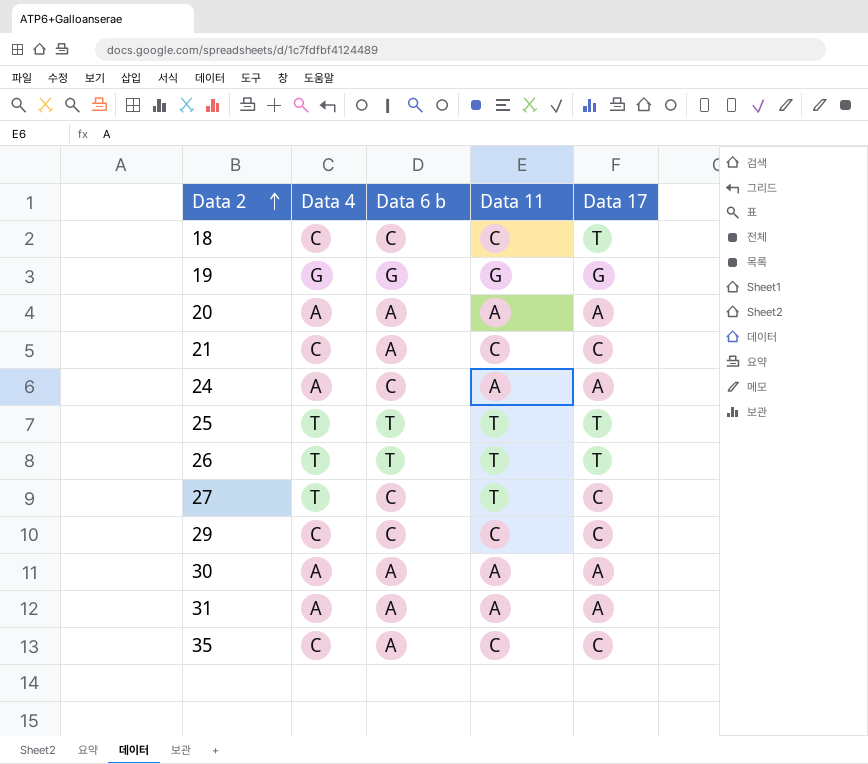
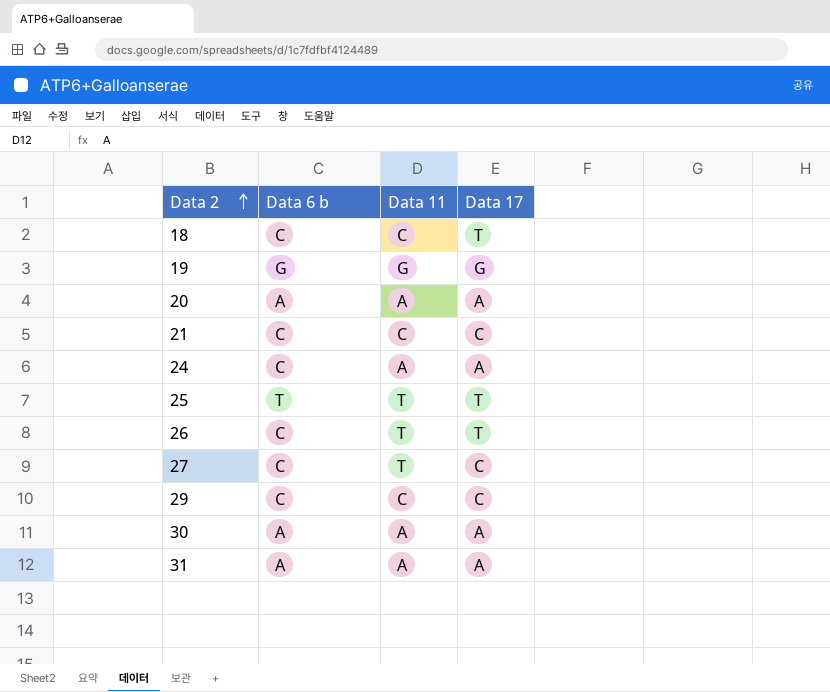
column Data 4 | position: 2 -> none
row 35: C | A | C | C -> none
21 | Data 6 b: A -> C
26 | Data 6 b: T -> C

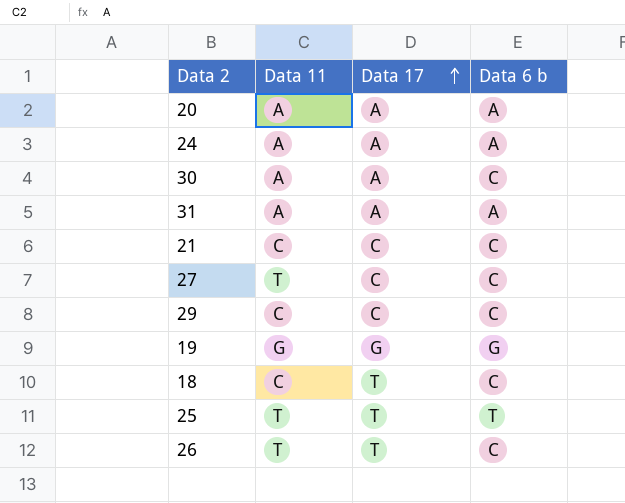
row order: Data 2 ascending -> Data 17 ascending
column Data 6 b | position: 2 -> 4
24 | Data 6 b: C -> A
30 | Data 6 b: A -> C

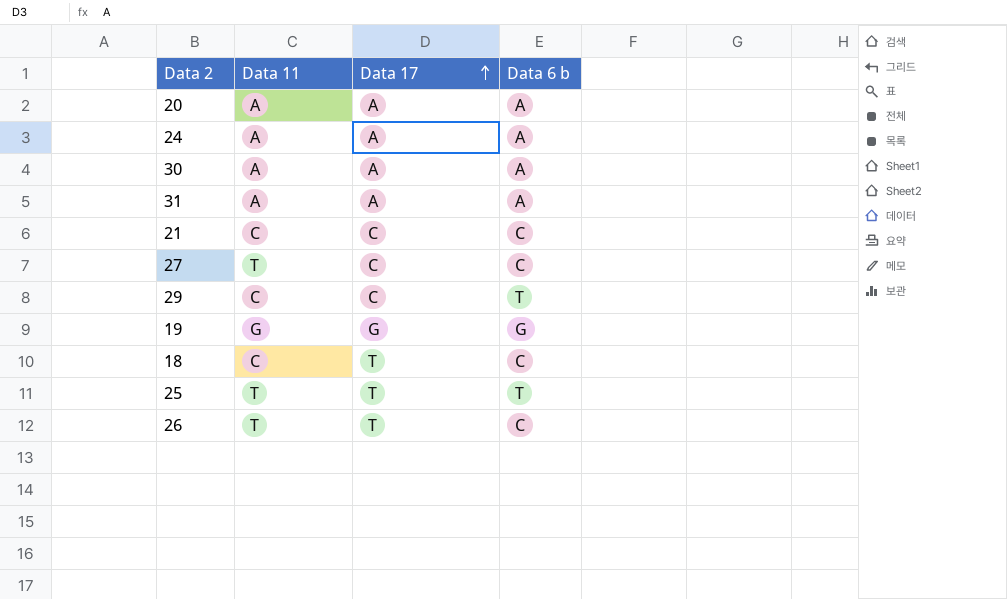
30 | Data 6 b: C -> A
29 | Data 6 b: C -> T

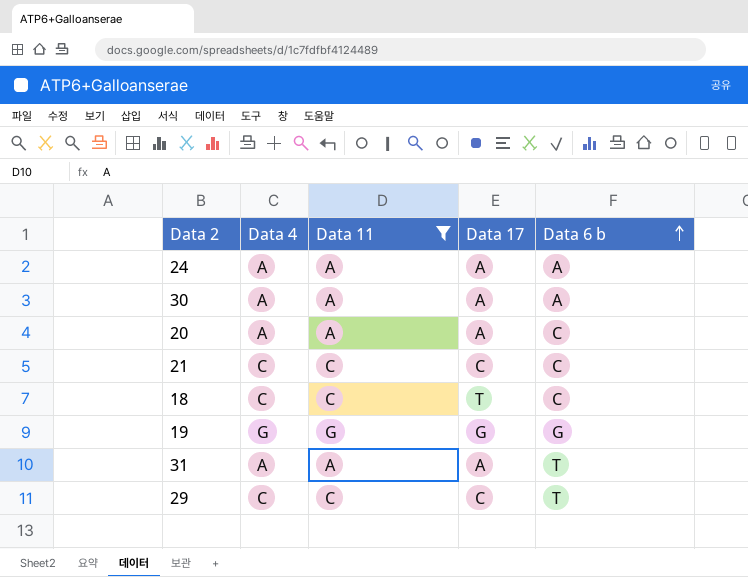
filter: none -> Data 11 != T
row order: Data 17 ascending -> Data 6 b ascending
column Data 4 | position: none -> 2
20 | Data 6 b: A -> C
31 | Data 6 b: A -> T

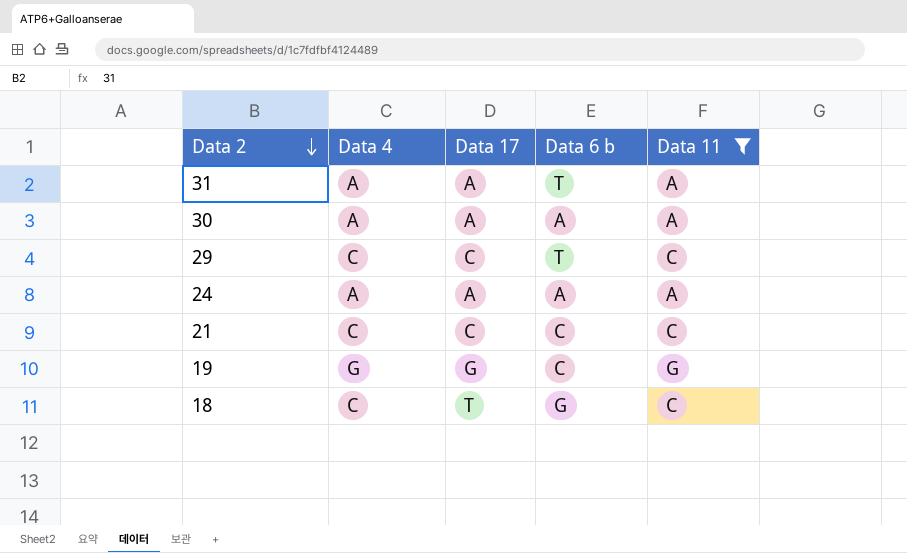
row order: Data 6 b ascending -> Data 2 descending
column Data 11 | position: 3 -> 5
row 20: A | A | A | C -> none
19 | Data 6 b: G -> C
18 | Data 6 b: C -> G

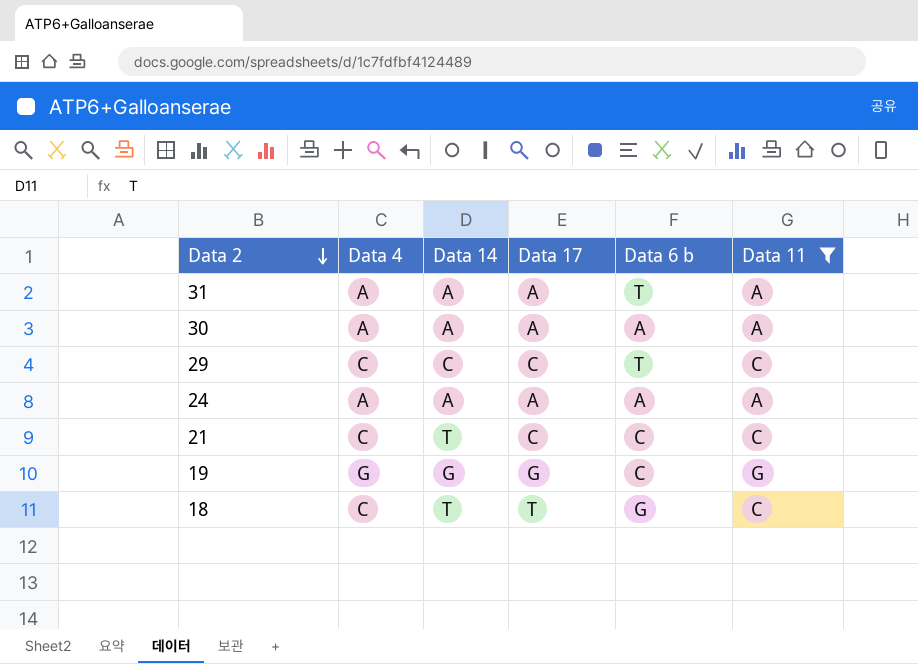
column Data 14 | position: none -> 3

